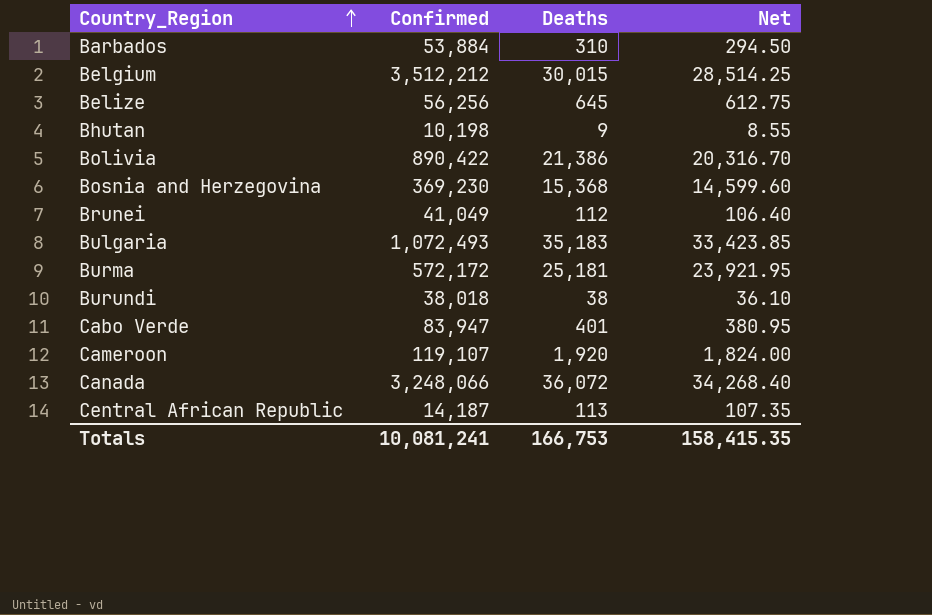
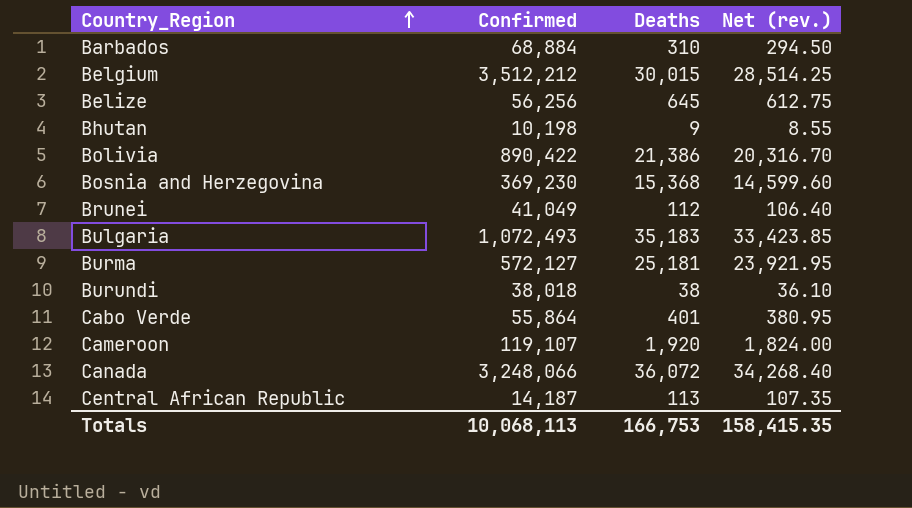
column name: Net -> Net (rev.)
Barbados | Confirmed: 53,884 -> 68,884
Burma | Confirmed: 572,172 -> 572,127
Cabo Verde | Confirmed: 83,947 -> 55,864
Totals | Confirmed: 10,081,241 -> 10,068,113

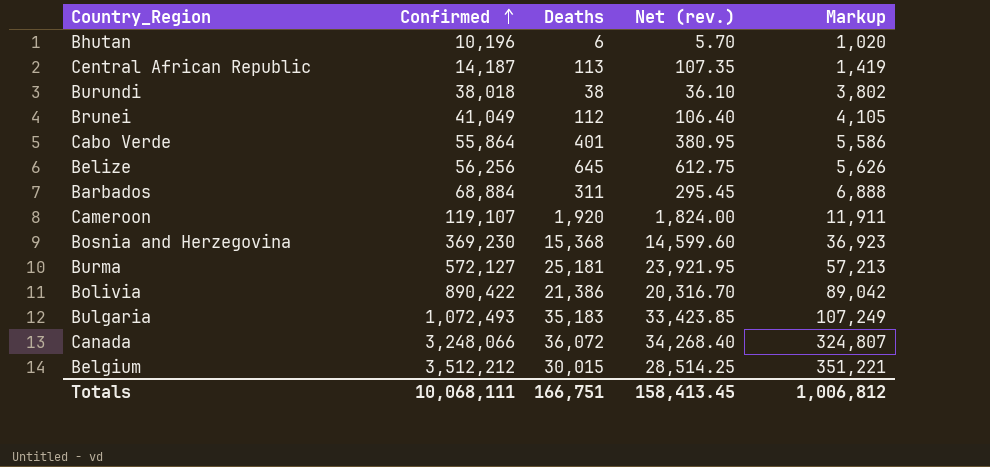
row order: Country_Region ascending -> Confirmed ascending
column Markup | formula: none -> [Confirmed] * 0.1
Bhutan | Confirmed: 10,198 -> 10,196
Bhutan | Deaths: 9 -> 6
Bhutan | Net (rev.): 8.55 -> 5.70
Barbados | Deaths: 310 -> 311
Barbados | Net (rev.): 294.50 -> 295.45
Totals | Confirmed: 10,068,113 -> 10,068,111
Totals | Deaths: 166,753 -> 166,751
Totals | Net (rev.): 158,415.35 -> 158,413.45

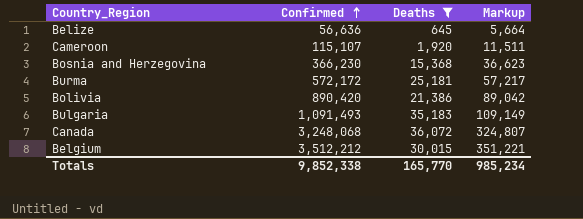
filter: none -> Deaths >= 645
column Net (rev.) | formula: [Deaths] * 0.95 -> none
Belize | Confirmed: 56,256 -> 56,636
Belize | Markup: 5,626 -> 5,664
Cameroon | Confirmed: 119,107 -> 115,107
Cameroon | Markup: 11,911 -> 11,511
Bosnia and Herzegovina | Confirmed: 369,230 -> 366,230
Bosnia and Herzegovina | Markup: 36,923 -> 36,623
Burma | Confirmed: 572,127 -> 572,172
Burma | Markup: 57,213 -> 57,217
Bolivia | Confirmed: 890,422 -> 890,420
Bulgaria | Confirmed: 1,072,493 -> 1,091,493
Bulgaria | Markup: 107,249 -> 109,149
Canada | Confirmed: 3,248,066 -> 3,248,068
Totals | Confirmed: 10,068,111 -> 9,852,338
Totals | Deaths: 166,751 -> 165,770
Totals | Markup: 1,006,812 -> 985,234

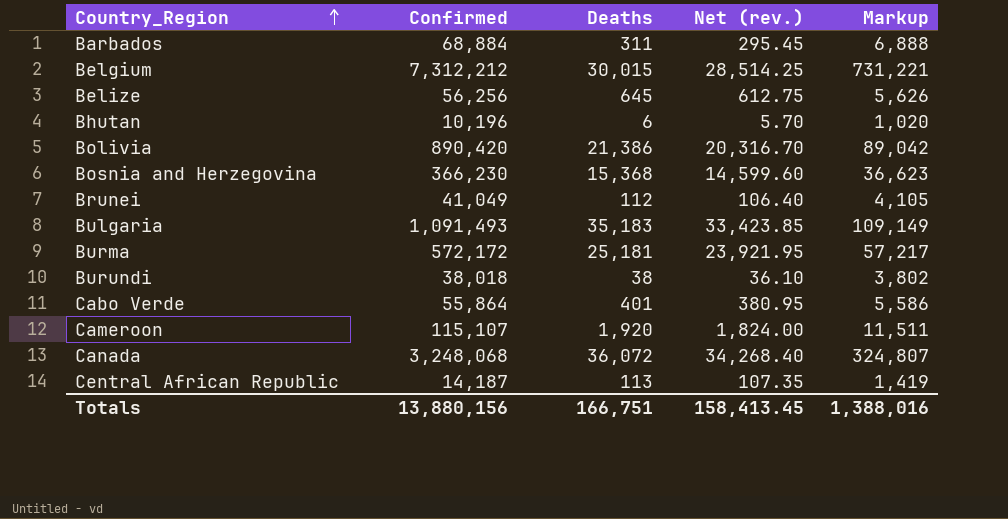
filter: Deaths >= 645 -> none
row order: Confirmed ascending -> Country_Region ascending
column Net (rev.) | formula: none -> [Deaths] * 0.95
Belgium | Confirmed: 3,512,212 -> 7,312,212
Belgium | Markup: 351,221 -> 731,221
Belize | Confirmed: 56,636 -> 56,256
Belize | Markup: 5,664 -> 5,626
Totals | Confirmed: 9,852,338 -> 13,880,156
Totals | Deaths: 165,770 -> 166,751
Totals | Markup: 985,234 -> 1,388,016

